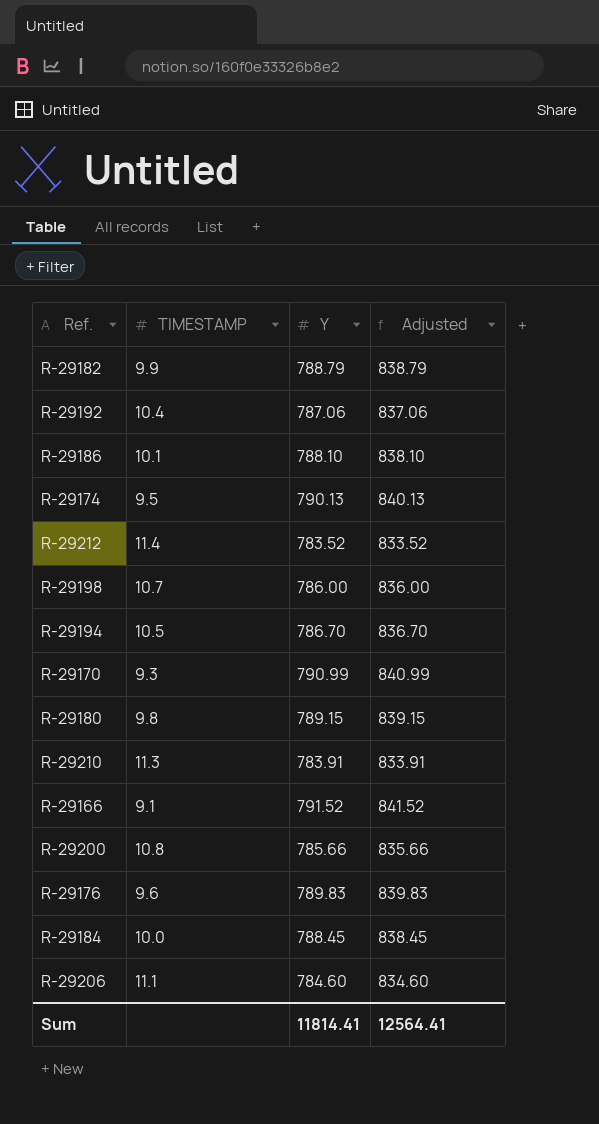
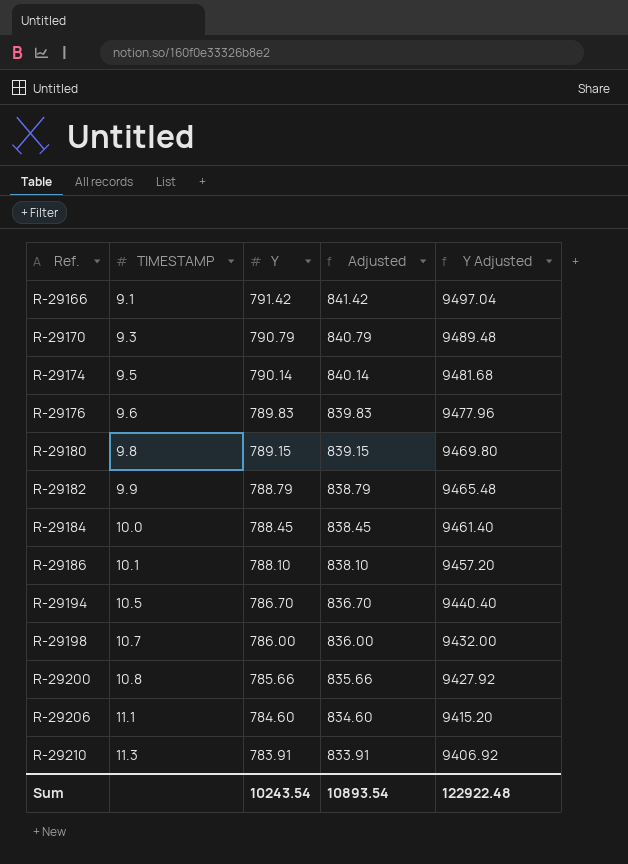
row order: none -> Ref. ascending
column Y Adjusted | formula: none -> [Y] * 12
row R-29192: 10.4 | 787.06 | 837.06 -> none
row R-29212: 11.4 | 783.52 | 833.52 -> none
R-29166 | Y: 791.52 -> 791.42
R-29166 | Adjusted: 841.52 -> 841.42
R-29170 | Y: 790.99 -> 790.79
R-29170 | Adjusted: 840.99 -> 840.79
R-29174 | Y: 790.13 -> 790.14
R-29174 | Adjusted: 840.13 -> 840.14
Sum | Y: 11814.41 -> 10243.54
Sum | Adjusted: 12564.41 -> 10893.54

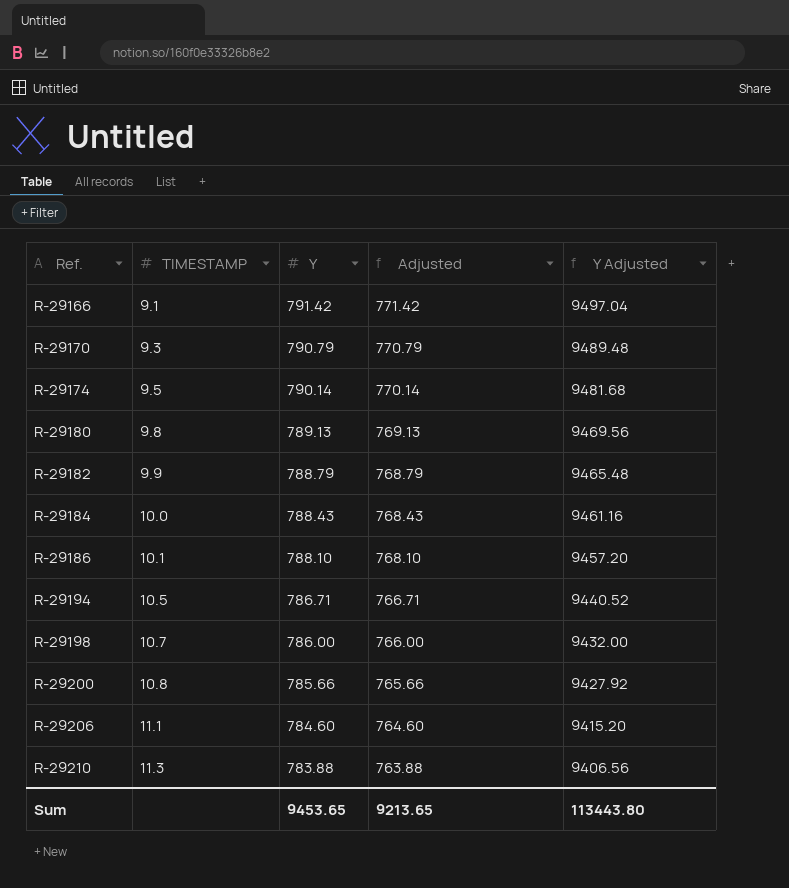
column Adjusted | formula: [Y] + 50 -> [Y] - 20
row R-29176: 9.6 | 789.83 | 839.83 | 9477.96 -> none
R-29180 | Y: 789.15 -> 789.13
R-29180 | Y Adjusted: 9469.80 -> 9469.56
R-29184 | Y: 788.45 -> 788.43
R-29184 | Y Adjusted: 9461.40 -> 9461.16
R-29194 | Y: 786.70 -> 786.71
R-29194 | Y Adjusted: 9440.40 -> 9440.52
R-29210 | Y: 783.91 -> 783.88
R-29210 | Y Adjusted: 9406.92 -> 9406.56
Sum | Y: 10243.54 -> 9453.65
Sum | Adjusted: 10893.54 -> 9213.65
Sum | Y Adjusted: 122922.48 -> 113443.80

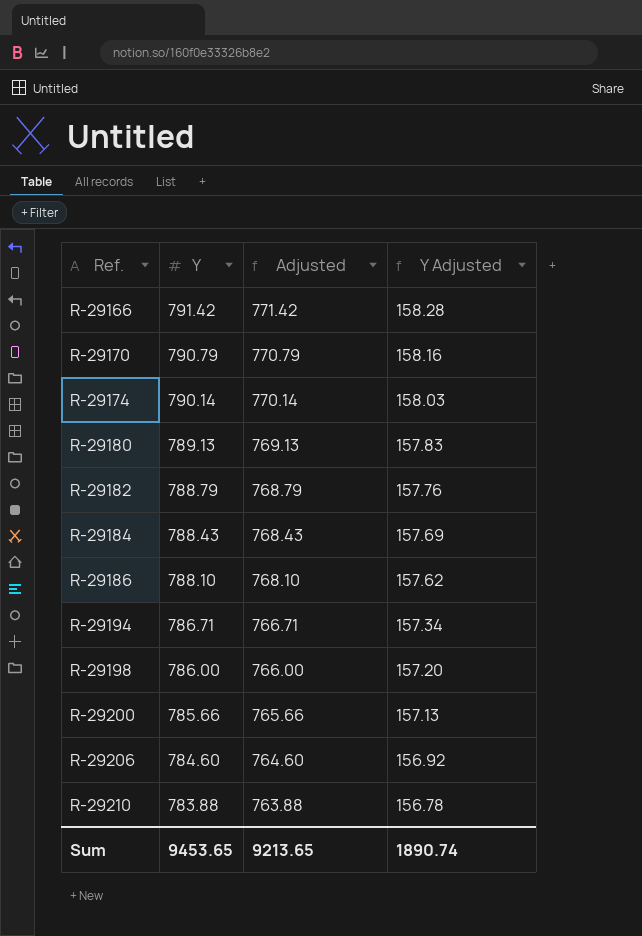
column TIMESTAMP | position: 2 -> none
column Y Adjusted | formula: [Y] * 12 -> [Y] * 0.2
Sum | Y Adjusted: 113443.80 -> 1890.74

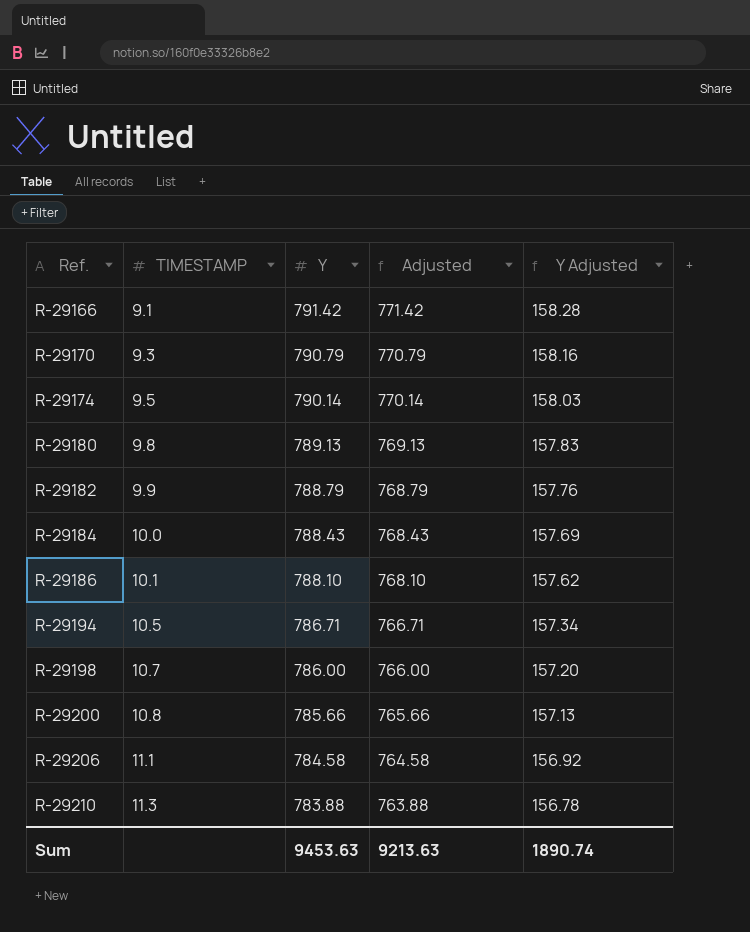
column TIMESTAMP | position: none -> 2
R-29206 | Y: 784.60 -> 784.58
R-29206 | Adjusted: 764.60 -> 764.58
Sum | Y: 9453.65 -> 9453.63
Sum | Adjusted: 9213.65 -> 9213.63

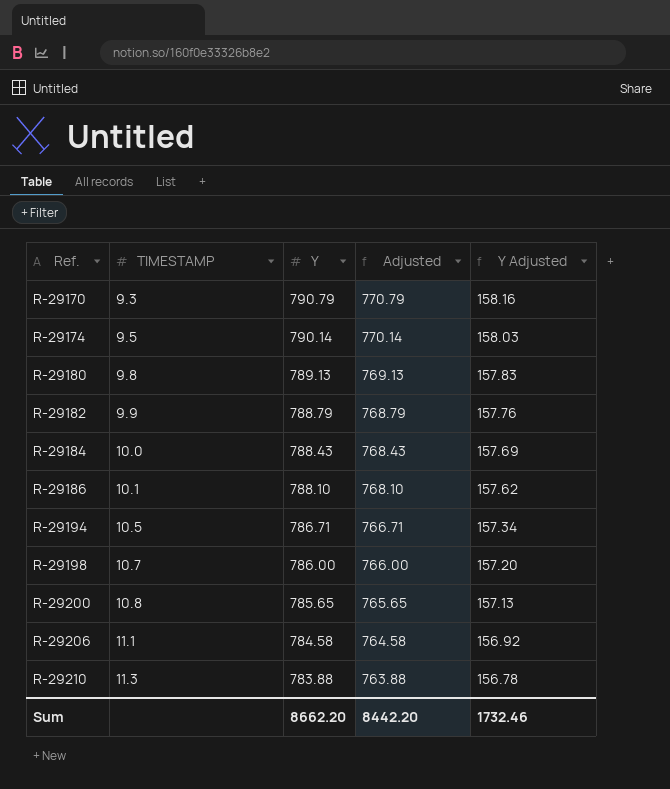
row R-29166: 9.1 | 791.42 | 771.42 | 158.28 -> none
R-29200 | Y: 785.66 -> 785.65
R-29200 | Adjusted: 765.66 -> 765.65
Sum | Y: 9453.63 -> 8662.20
Sum | Adjusted: 9213.63 -> 8442.20
Sum | Y Adjusted: 1890.74 -> 1732.46

